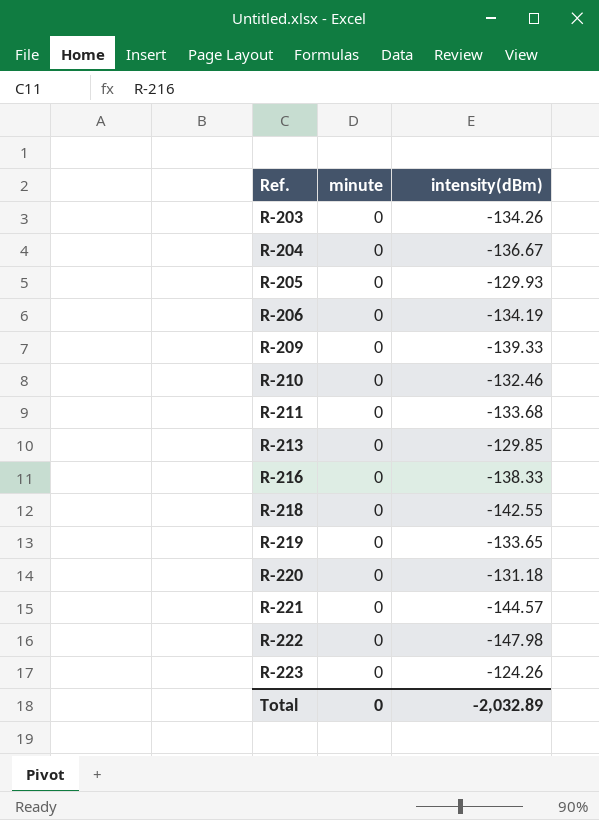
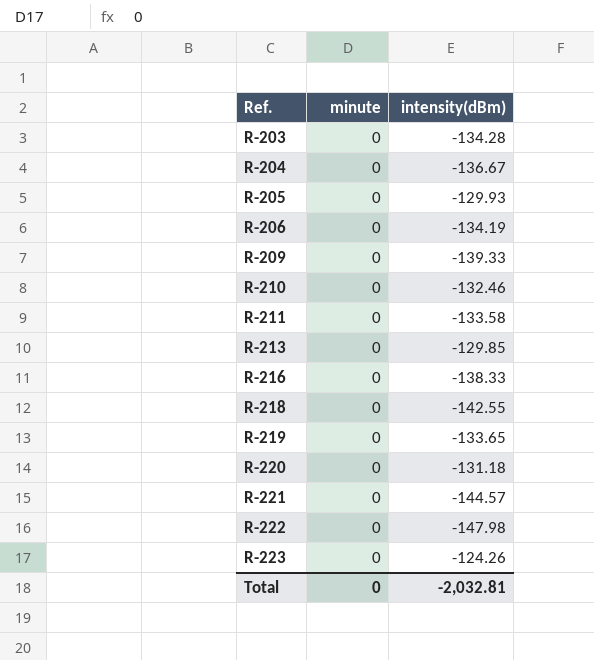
R-203 | intensity(dBm): -134.26 -> -134.28
R-211 | intensity(dBm): -133.68 -> -133.58
Total | intensity(dBm): -2,032.89 -> -2,032.81

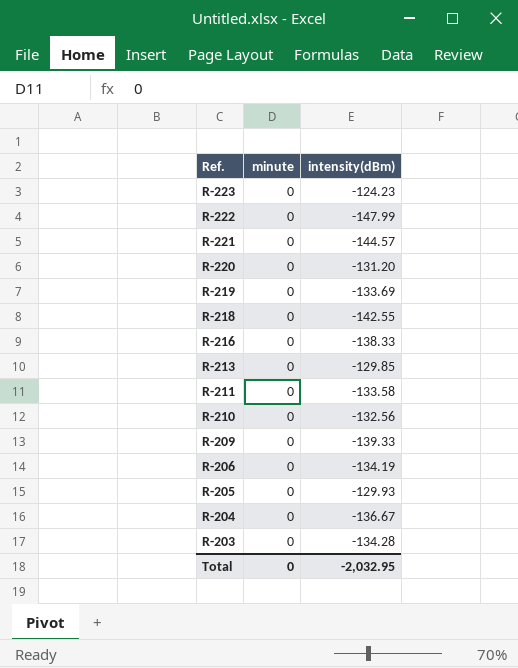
row order: Ref. ascending -> Ref. descending
R-223 | intensity(dBm): -124.26 -> -124.23
R-222 | intensity(dBm): -147.98 -> -147.99
R-220 | intensity(dBm): -131.18 -> -131.20
R-219 | intensity(dBm): -133.65 -> -133.69
R-210 | intensity(dBm): -132.46 -> -132.56
Total | intensity(dBm): -2,032.81 -> -2,032.95

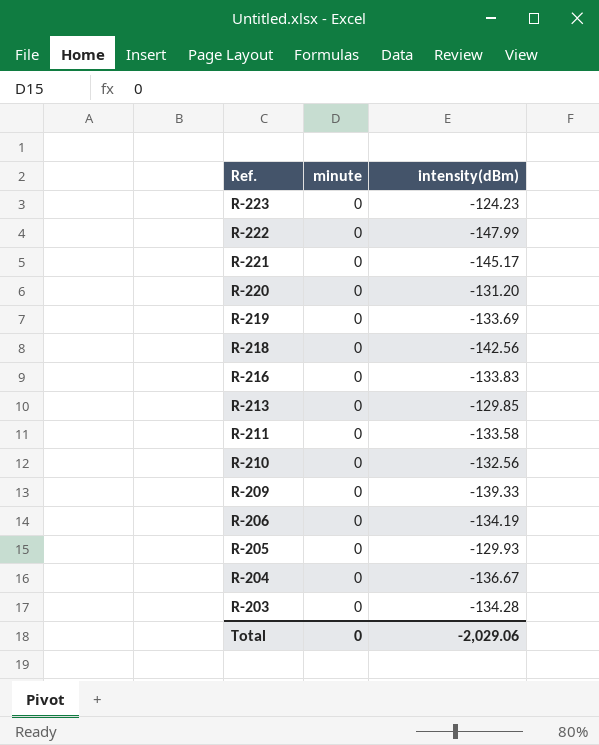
R-221 | intensity(dBm): -144.57 -> -145.17
R-218 | intensity(dBm): -142.55 -> -142.56
R-216 | intensity(dBm): -138.33 -> -133.83
Total | intensity(dBm): -2,032.95 -> -2,029.06

